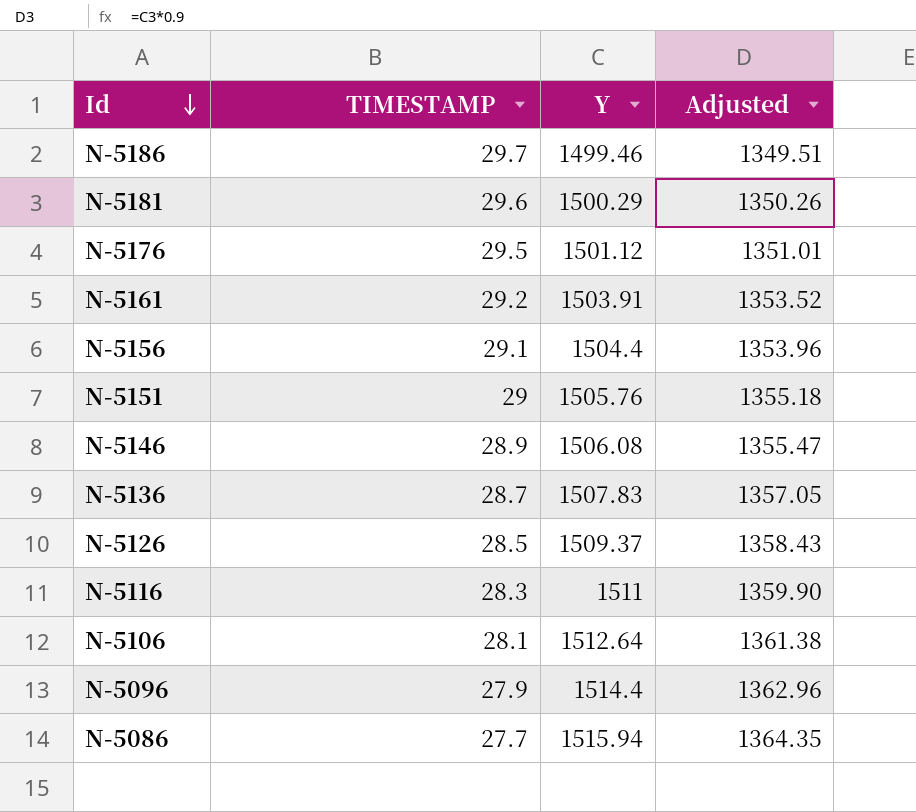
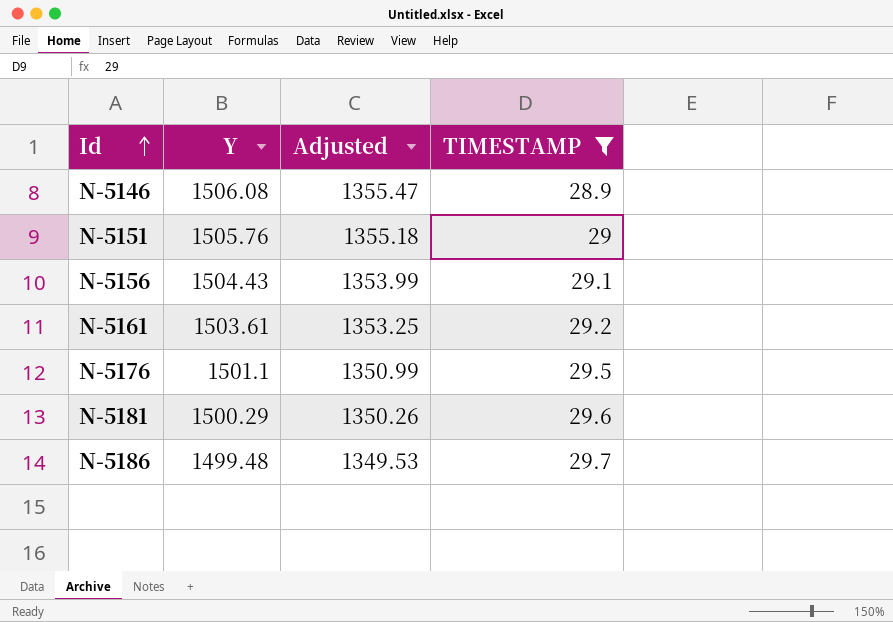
filter: none -> TIMESTAMP >= 28.9
row order: Id descending -> Id ascending
column TIMESTAMP | position: 2 -> 4
N-5156 | Y: 1504.4 -> 1504.43
N-5156 | Adjusted: 1353.96 -> 1353.99
N-5161 | Y: 1503.91 -> 1503.61
N-5161 | Adjusted: 1353.52 -> 1353.25
N-5176 | Y: 1501.12 -> 1501.1
N-5176 | Adjusted: 1351.01 -> 1350.99
N-5186 | Y: 1499.46 -> 1499.48
N-5186 | Adjusted: 1349.51 -> 1349.53

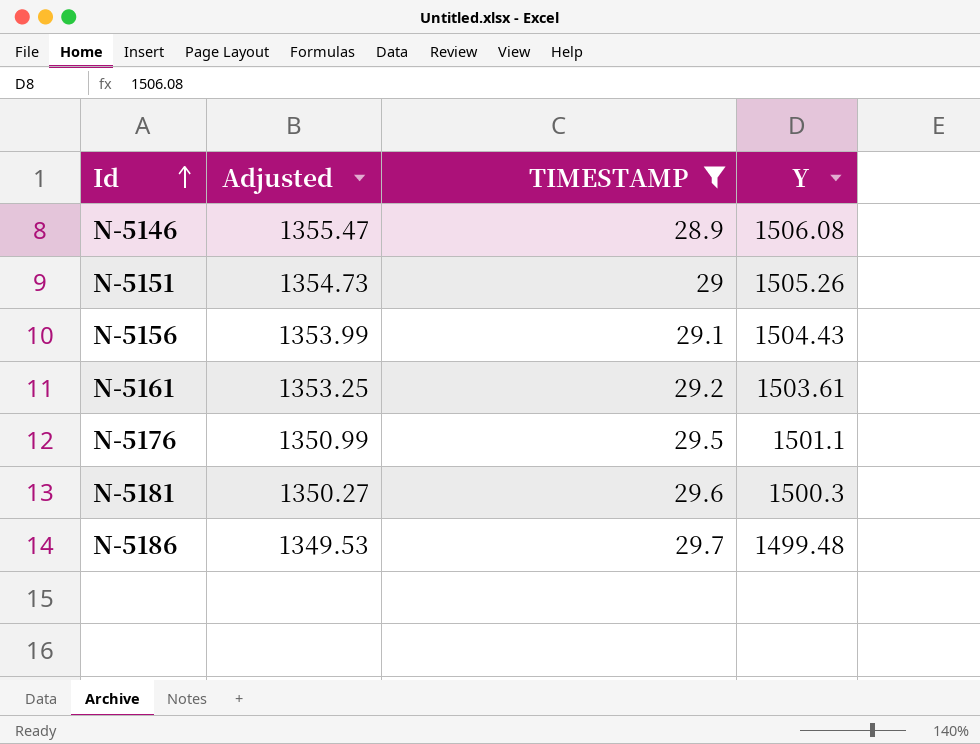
column Y | position: 2 -> 4
N-5151 | Adjusted: 1355.18 -> 1354.73
N-5151 | Y: 1505.76 -> 1505.26
N-5181 | Adjusted: 1350.26 -> 1350.27
N-5181 | Y: 1500.29 -> 1500.3

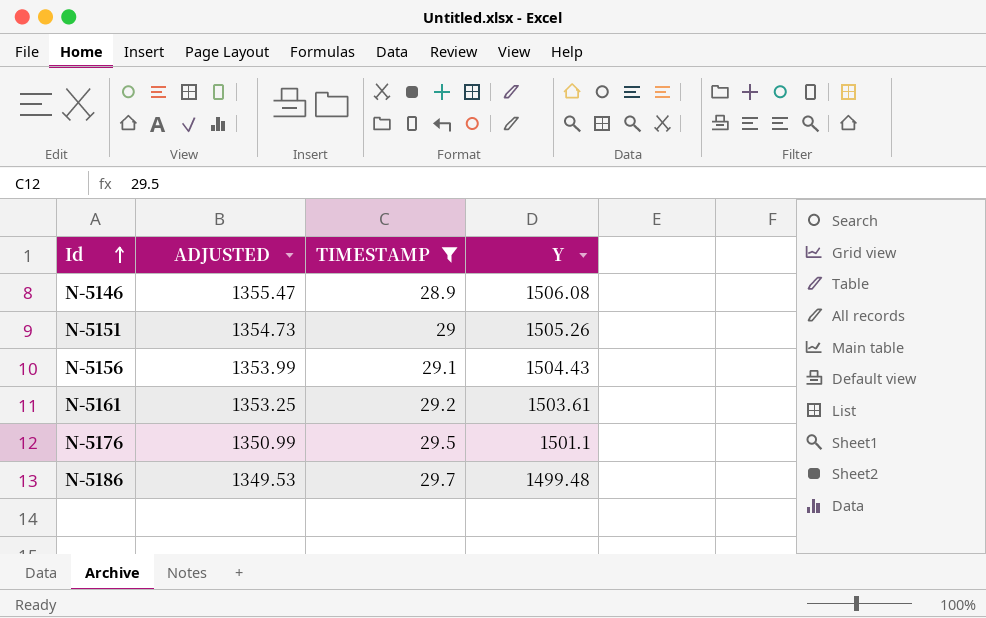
column name: Adjusted -> ADJUSTED
row N-5181: 1350.27 | 29.6 | 1500.3 -> none

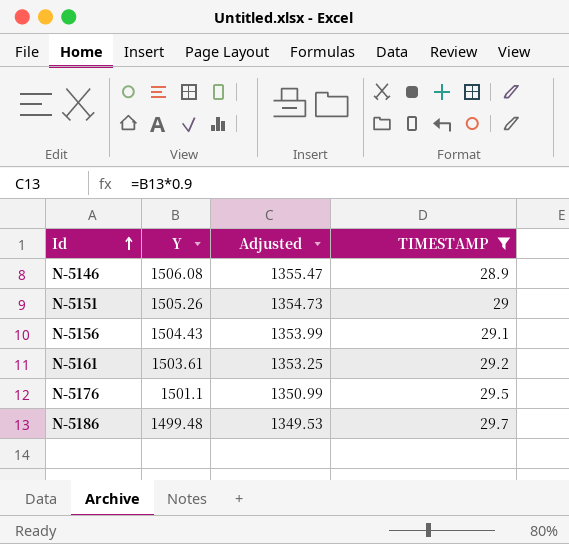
column Y | position: 4 -> 2
column name: ADJUSTED -> Adjusted

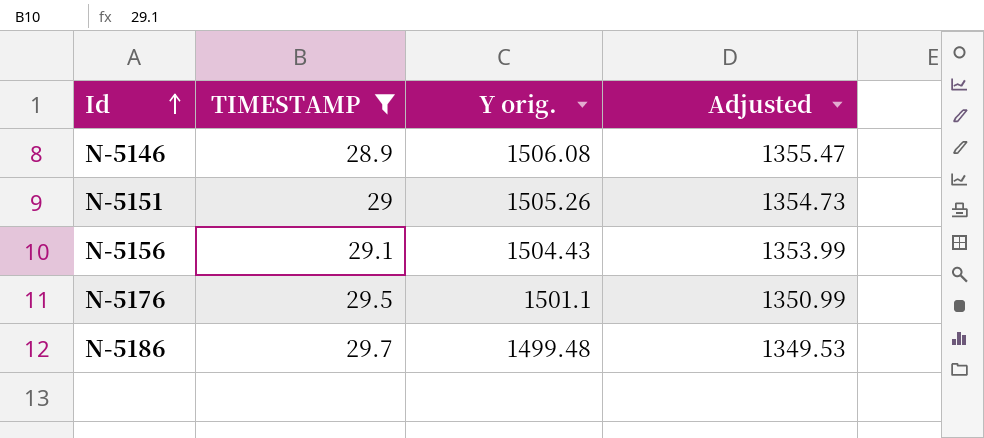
column TIMESTAMP | position: 4 -> 2
column name: Y -> Y orig.
row N-5161: 1503.61 | 1353.25 | 29.2 -> none

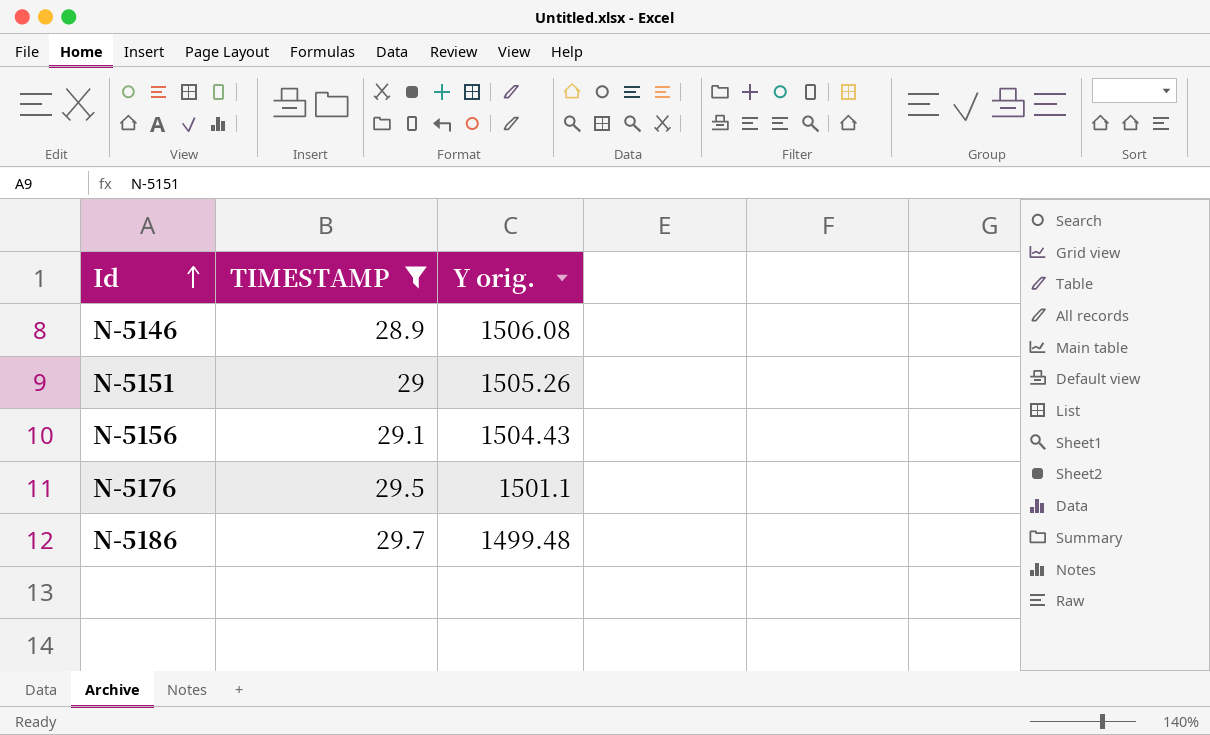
column Adjusted | formula: [Y orig.] * 0.9 -> none

